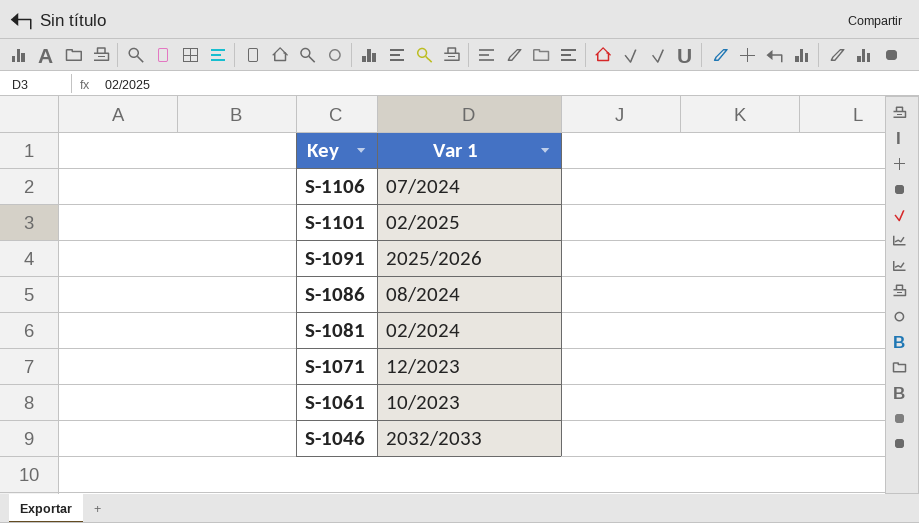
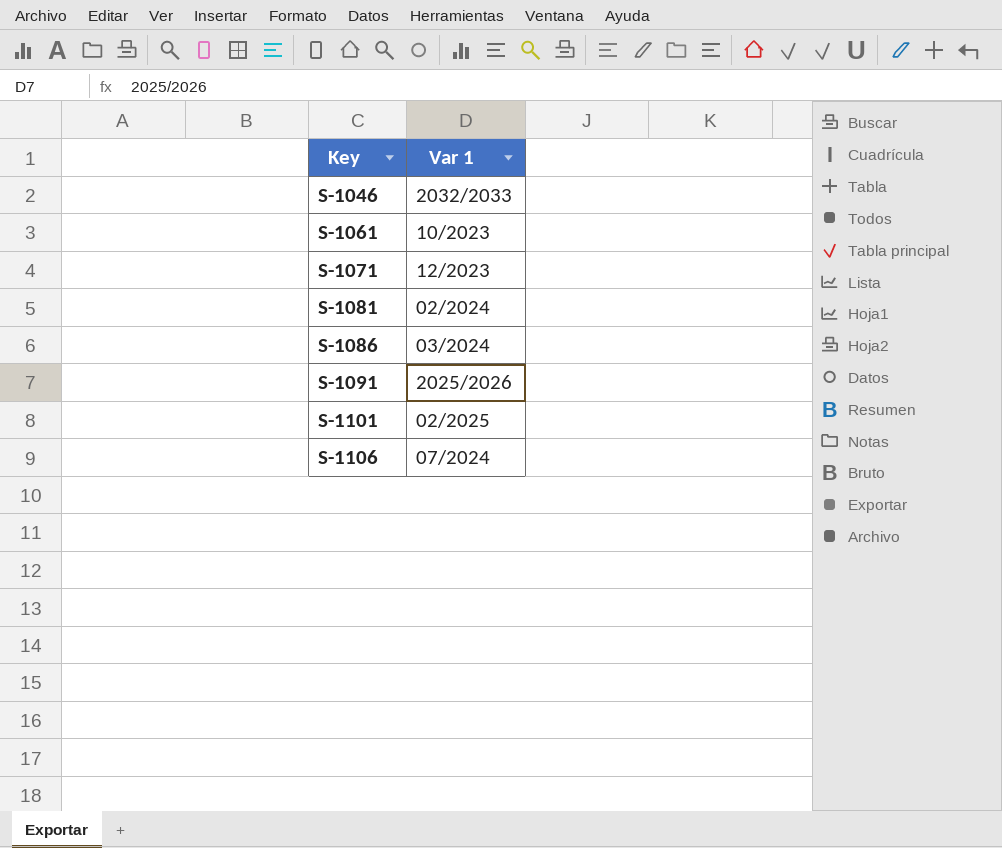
row order: Key descending -> Key ascending
S-1086 | Var 1: 08/2024 -> 03/2024

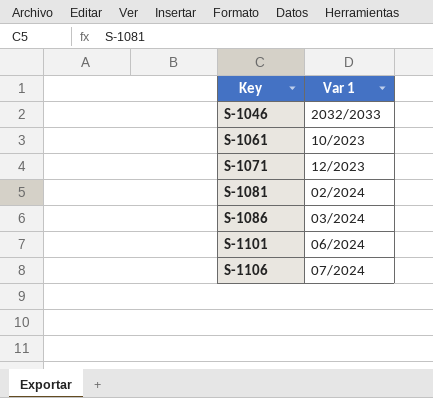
row S-1091: 2025/2026 -> none
S-1101 | Var 1: 02/2025 -> 06/2024

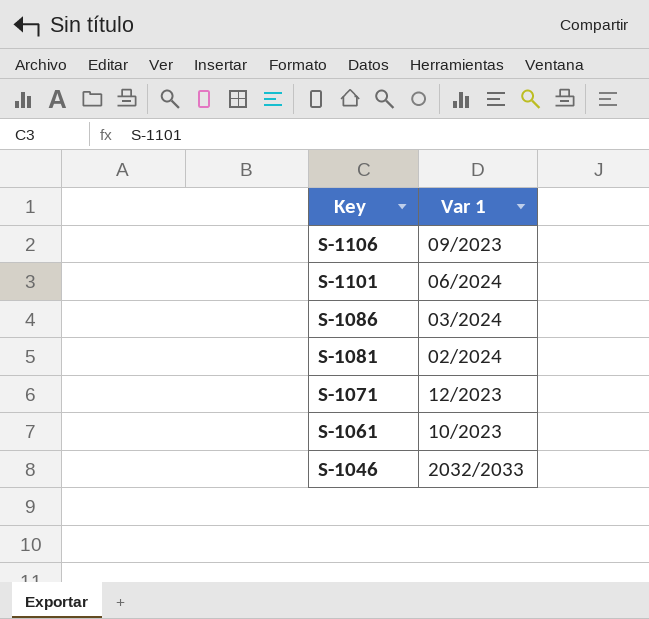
row order: Key ascending -> Key descending
S-1106 | Var 1: 07/2024 -> 09/2023

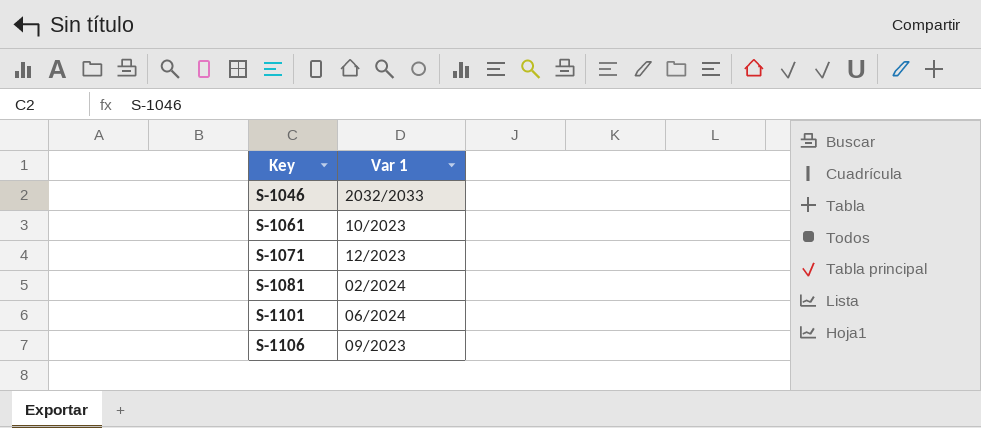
row order: Key descending -> Key ascending
row S-1086: 03/2024 -> none

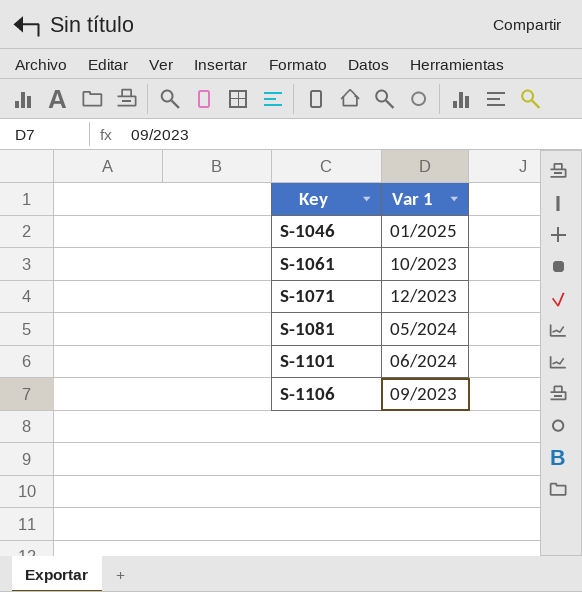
S-1046 | Var 1: 2032/2033 -> 01/2025
S-1081 | Var 1: 02/2024 -> 05/2024

